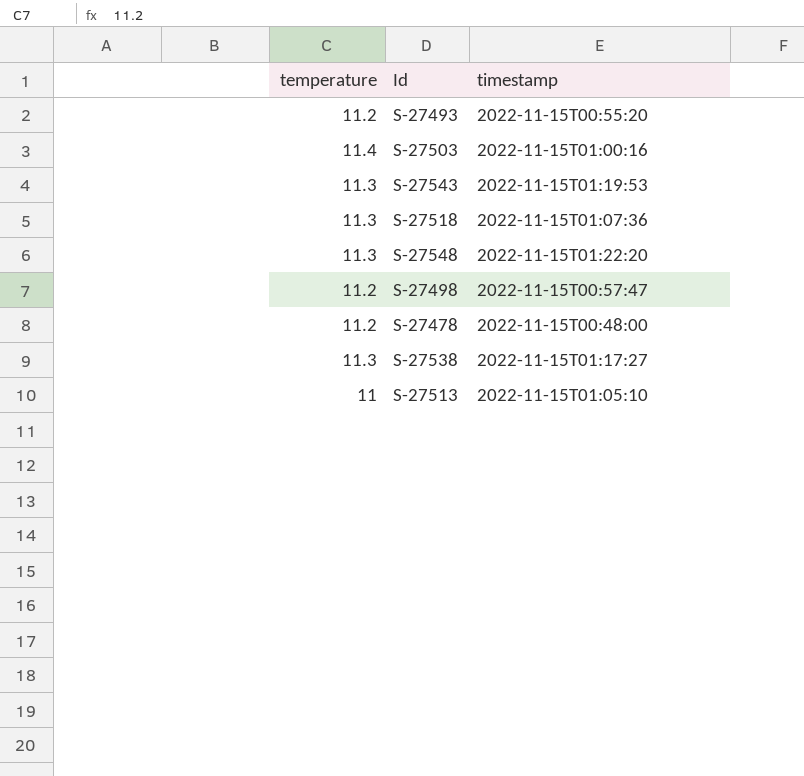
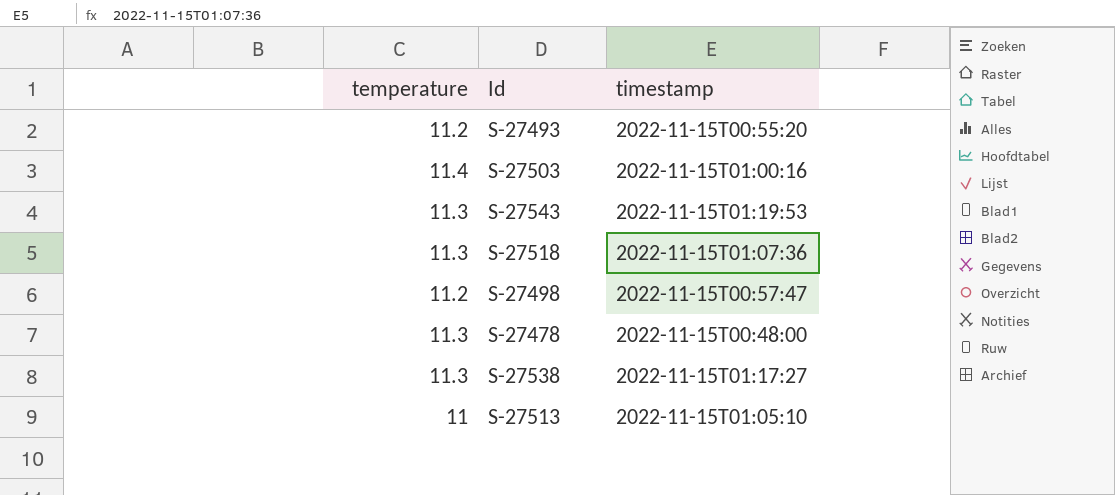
row S-27548: 11.3 | 2022-11-15T01:22:20 -> none
S-27478 | temperature: 11.2 -> 11.3

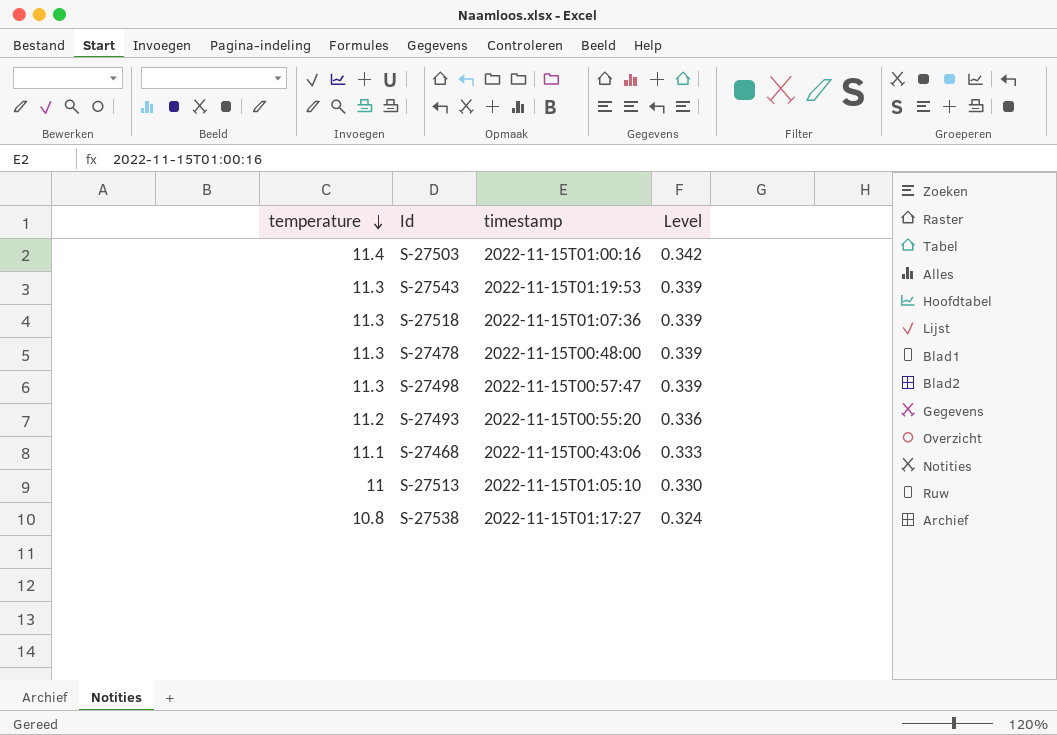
row order: none -> temperature descending
column Level | formula: none -> [temperature] * 0.03
S-27498 | temperature: 11.2 -> 11.3
row S-27468: none -> 11.1 | 2022-11-15T00:43:06 | 0.333
S-27538 | temperature: 11.3 -> 10.8

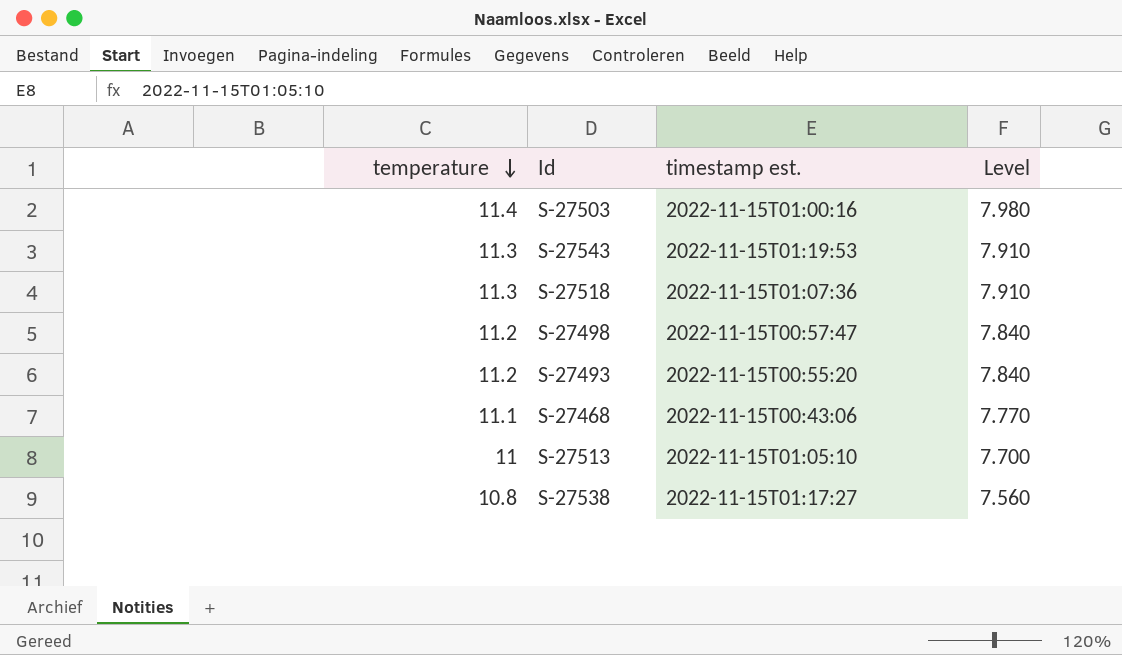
column name: timestamp -> timestamp est.
column Level | formula: [temperature] * 0.03 -> [temperature] * 0.7
row S-27478: 11.3 | 2022-11-15T00:48:00 | 0.339 -> none
S-27498 | temperature: 11.3 -> 11.2

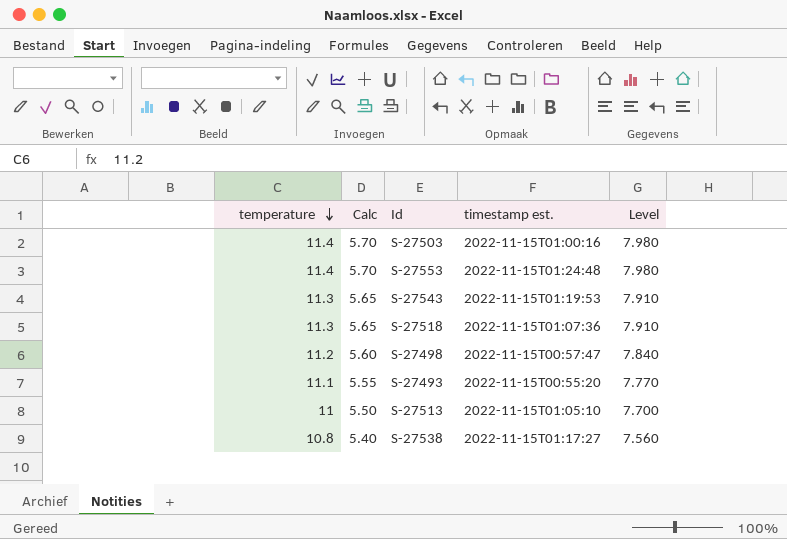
column Calc | formula: none -> [temperature] * 0.5
row S-27468: 11.1 | 2022-11-15T00:43:06 | 7.770 -> none
row S-27553: none -> 11.4 | 5.70 | 2022-11-15T01:24:48 | 7.980
S-27493 | temperature: 11.2 -> 11.1
S-27493 | Level: 7.840 -> 7.770

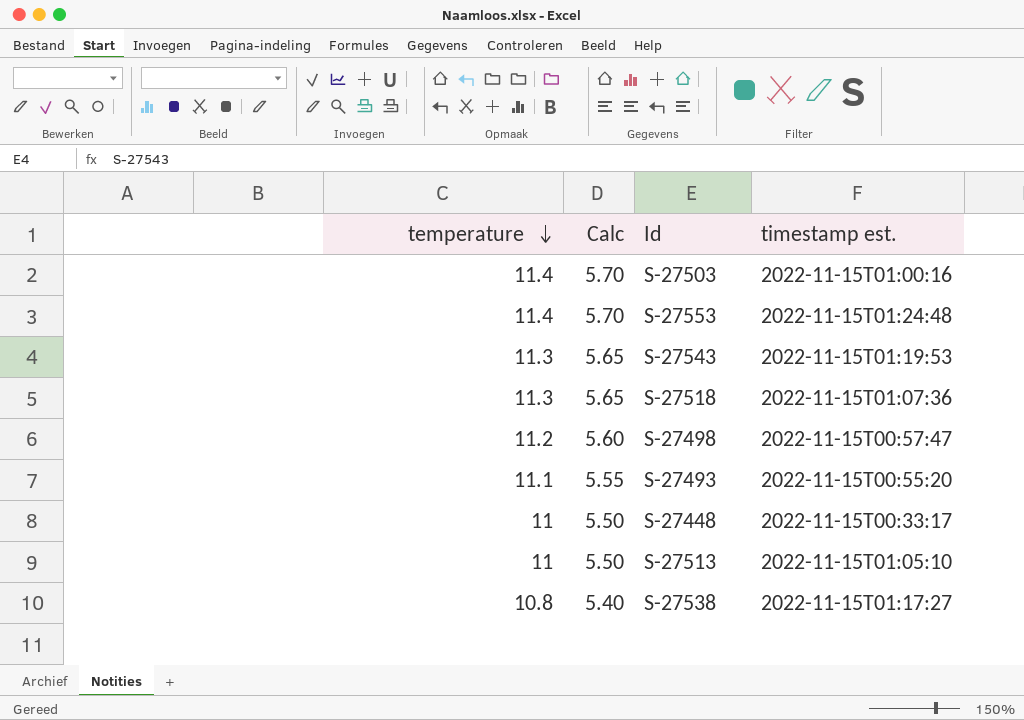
column Level | formula: [temperature] * 0.7 -> none
row S-27448: none -> 11 | 5.50 | 2022-11-15T00:33:17

